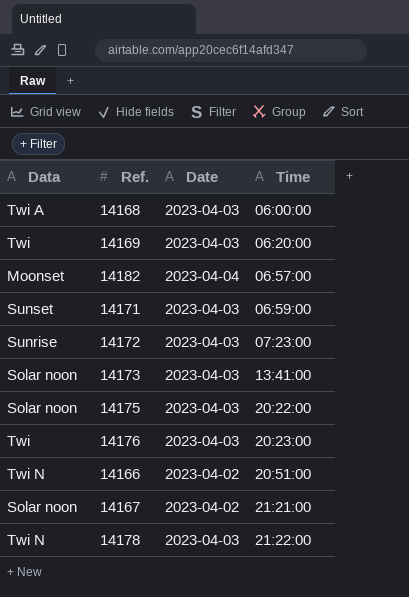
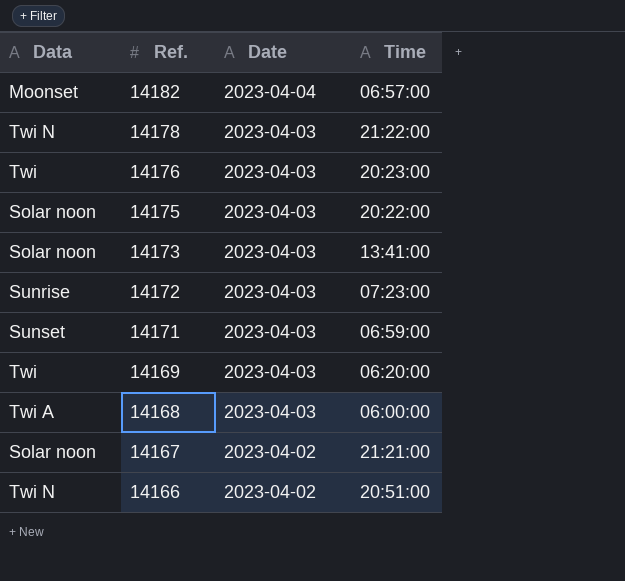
row order: Time ascending -> Ref. descending

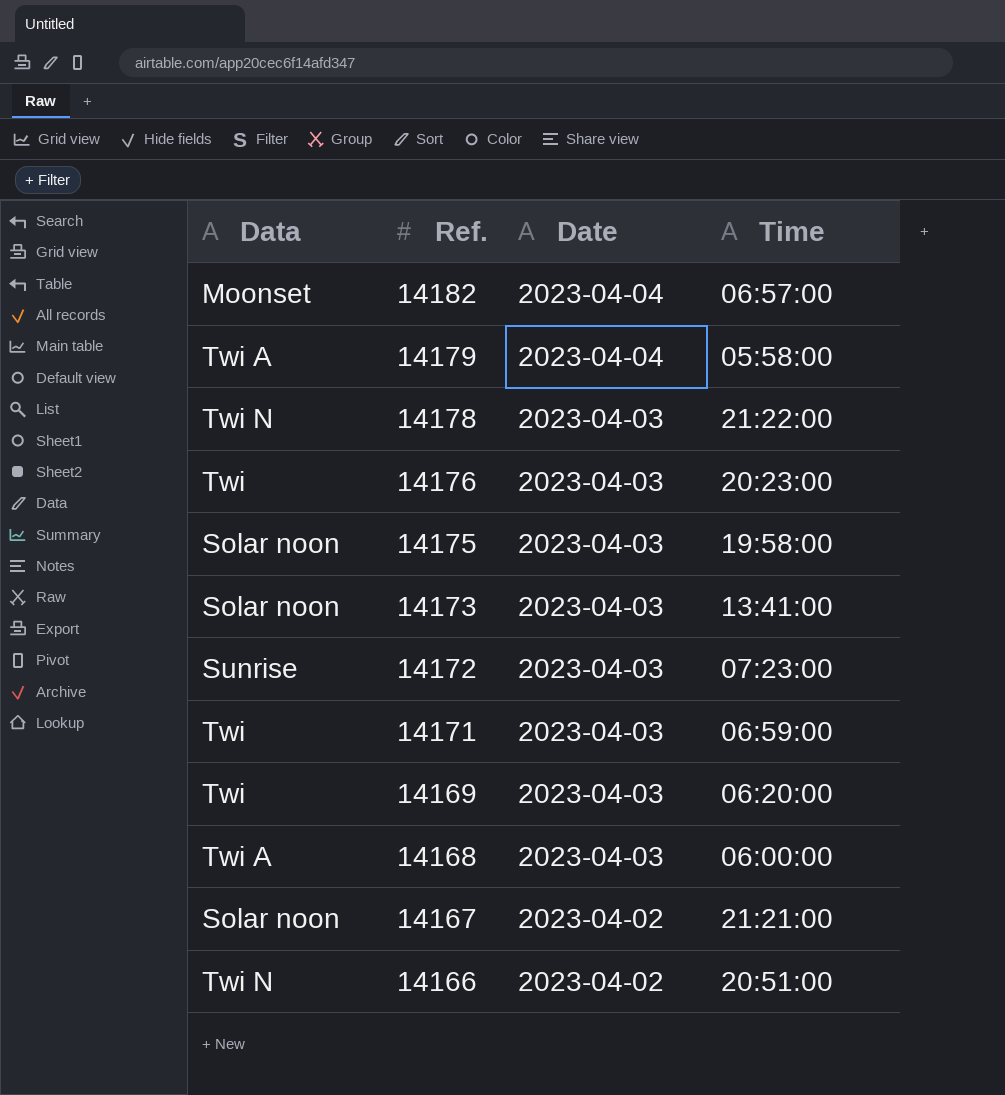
row 14179: none -> Twi A | 2023-04-04 | 05:58:00
14175 | Time: 20:22:00 -> 19:58:00
14171 | Data: Sunset -> Twi

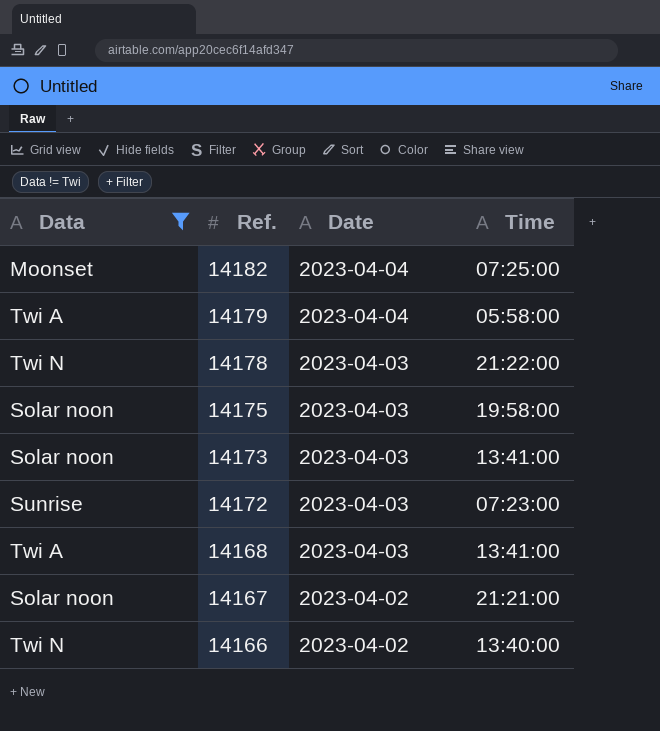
filter: none -> Data != Twi
14182 | Time: 06:57:00 -> 07:25:00
14168 | Time: 06:00:00 -> 13:41:00
14166 | Time: 20:51:00 -> 13:40:00

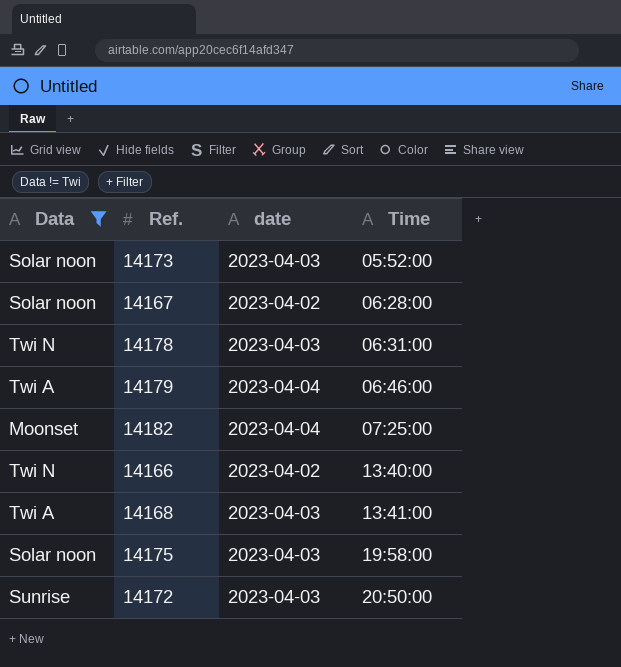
row order: Ref. descending -> Time ascending
column name: Date -> date
14173 | Time: 13:41:00 -> 05:52:00
14167 | Time: 21:21:00 -> 06:28:00
14178 | Time: 21:22:00 -> 06:31:00
14179 | Time: 05:58:00 -> 06:46:00
14172 | Time: 07:23:00 -> 20:50:00

